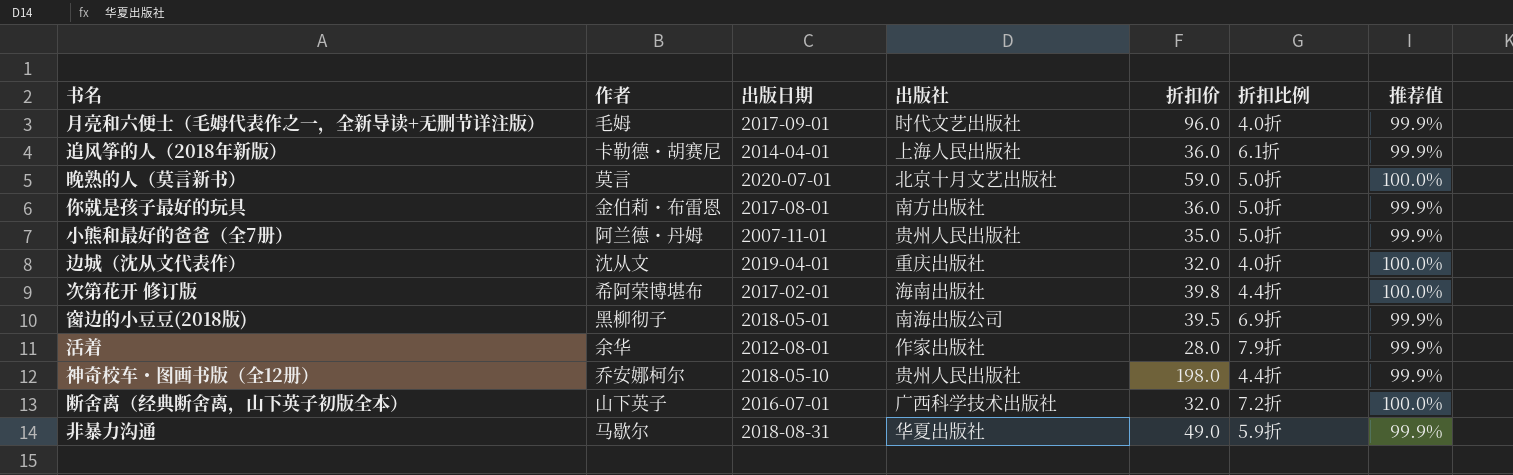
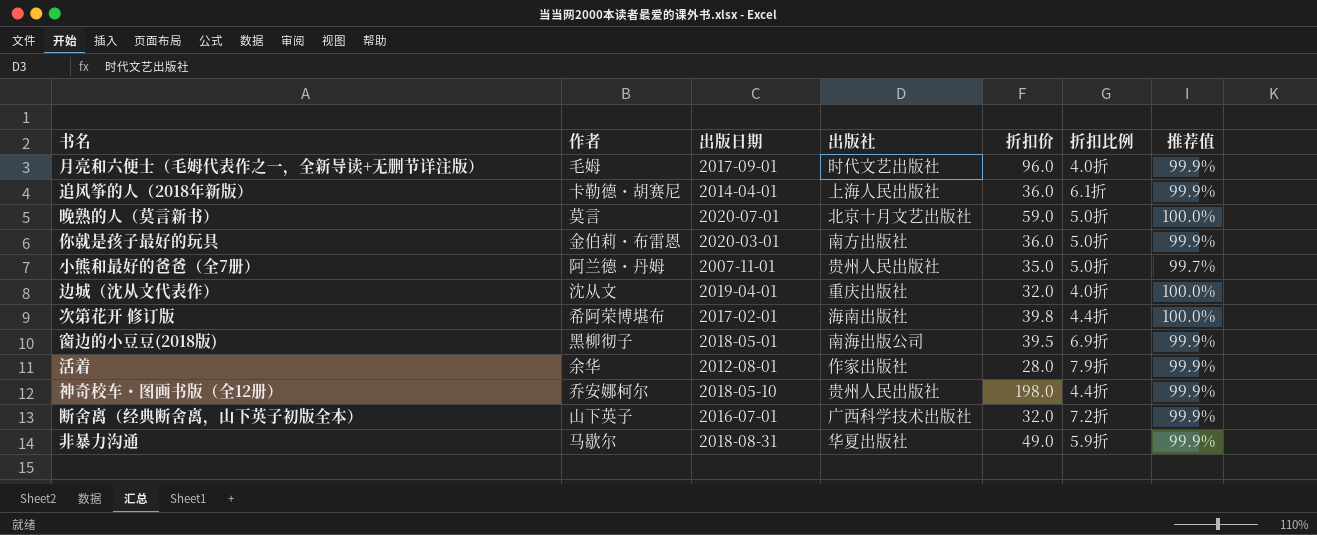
你就是孩子最好的玩具 | 出版日期: 2017-08-01 -> 2020-03-01
小熊和最好的爸爸（全7册） | 推荐值: 99.9% -> 99.7%
断舍离（经典断舍离，山下英子初版全本） | 推荐值: 100.0% -> 99.9%

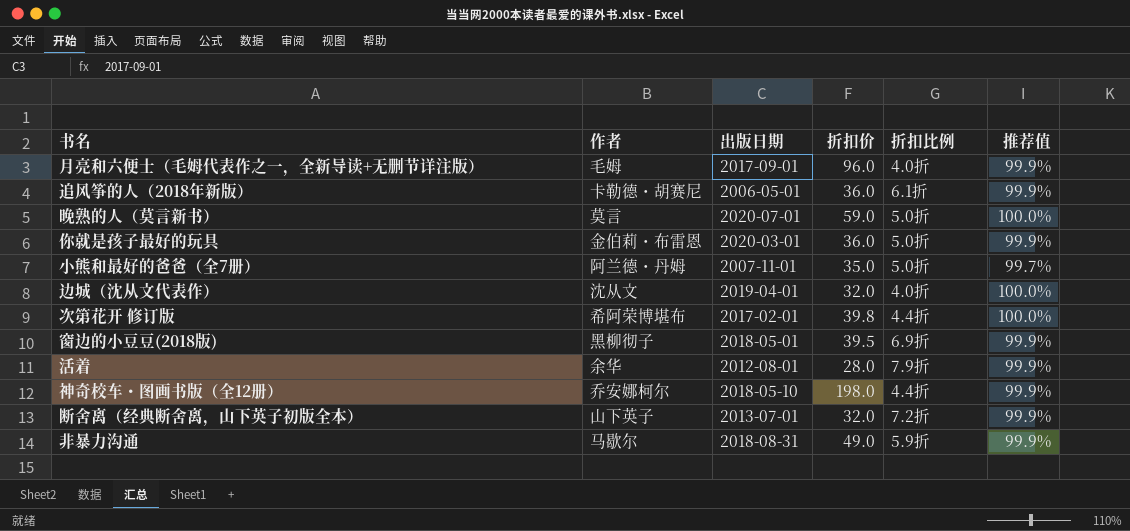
column 出版社 | position: 4 -> none
追风筝的人（2018年新版） | 出版日期: 2014-04-01 -> 2006-05-01
断舍离（经典断舍离，山下英子初版全本） | 出版日期: 2016-07-01 -> 2013-07-01

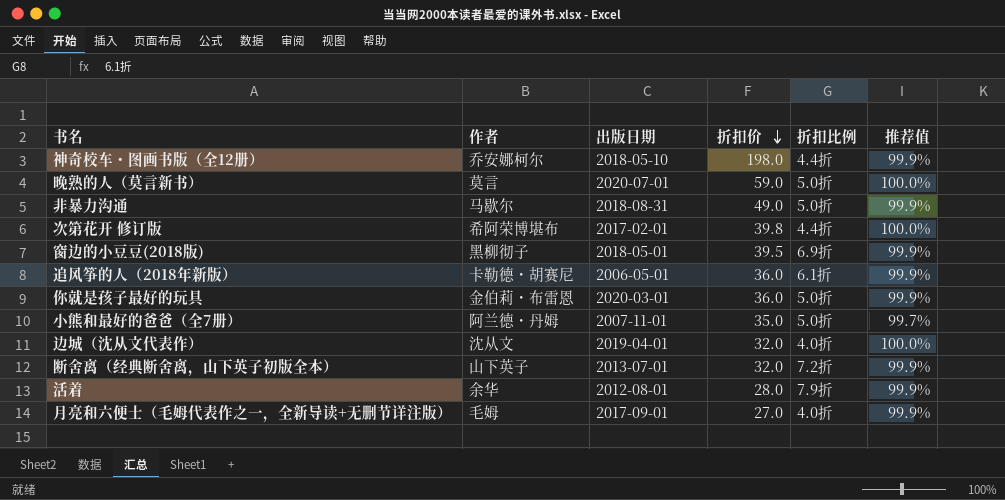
row order: none -> 折扣价 descending
非暴力沟通 | 折扣比例: 5.9折 -> 5.0折
月亮和六便士（毛姆代表作之一，全新导读+无删节详注版） | 折扣价: 96.0 -> 27.0

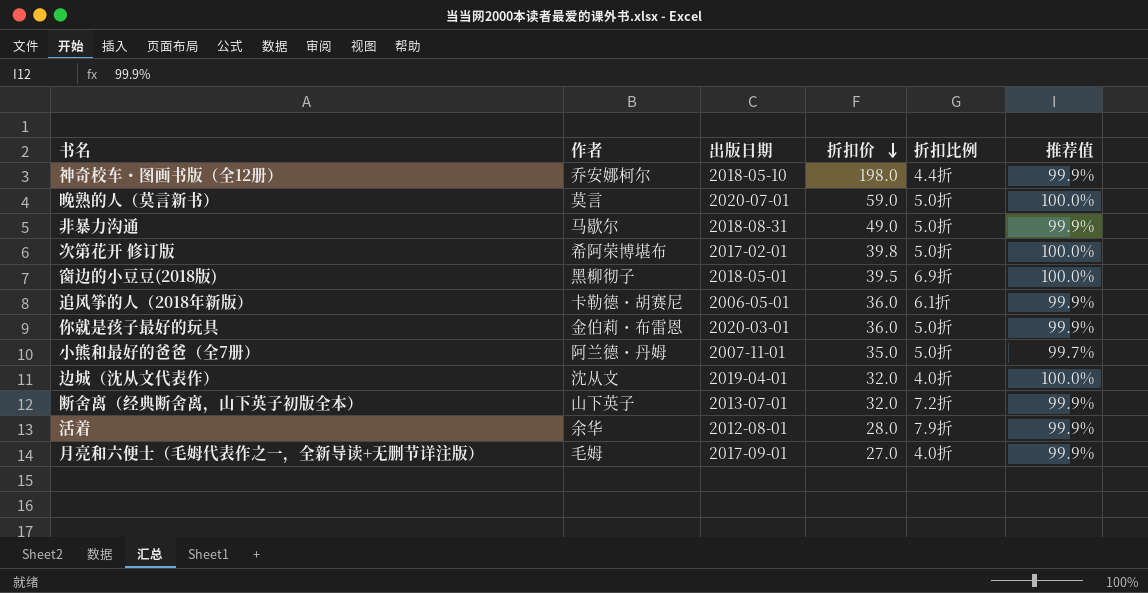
次第花开 修订版 | 折扣比例: 4.4折 -> 5.0折
窗边的小豆豆(2018版) | 推荐值: 99.9% -> 100.0%

